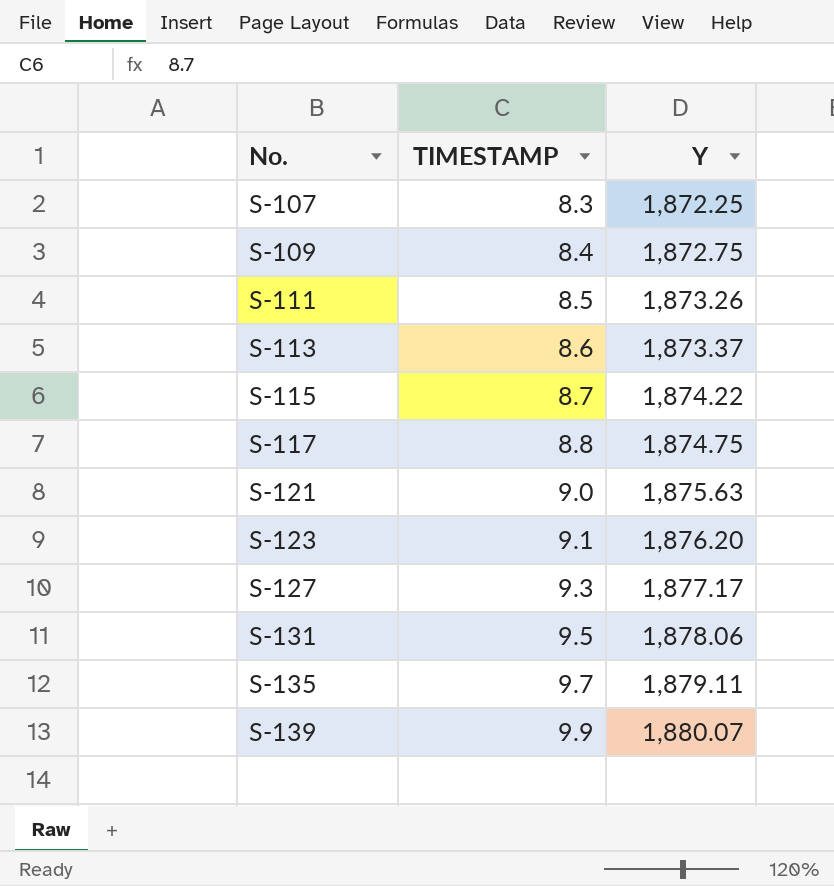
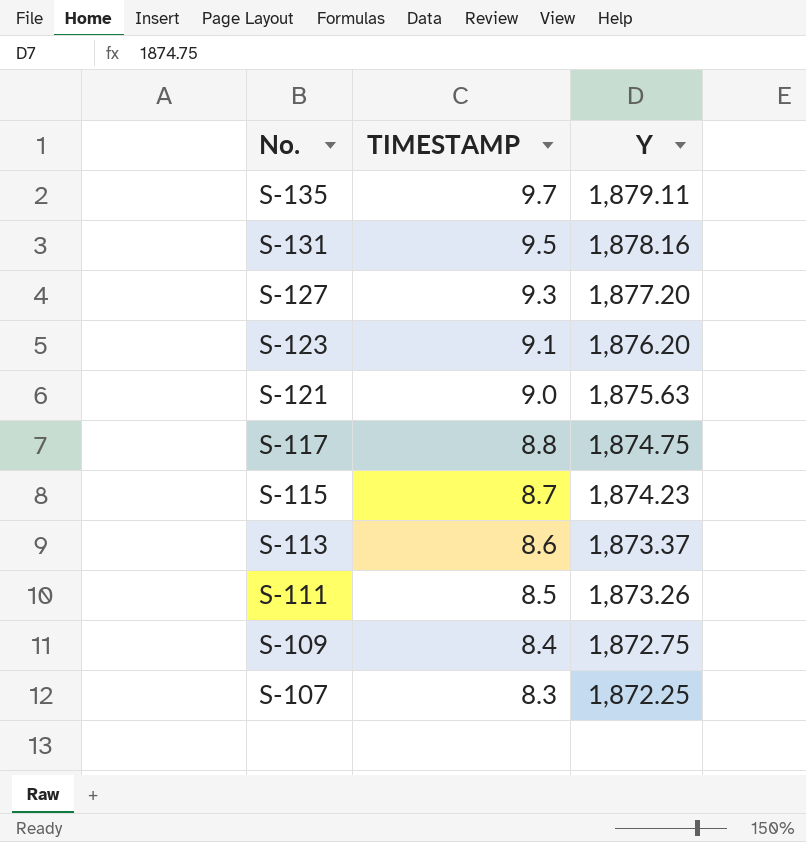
row order: No. ascending -> No. descending
row S-139: 9.9 | 1,880.07 -> none
S-131 | Y: 1,878.06 -> 1,878.16
S-127 | Y: 1,877.17 -> 1,877.20
S-115 | Y: 1,874.22 -> 1,874.23

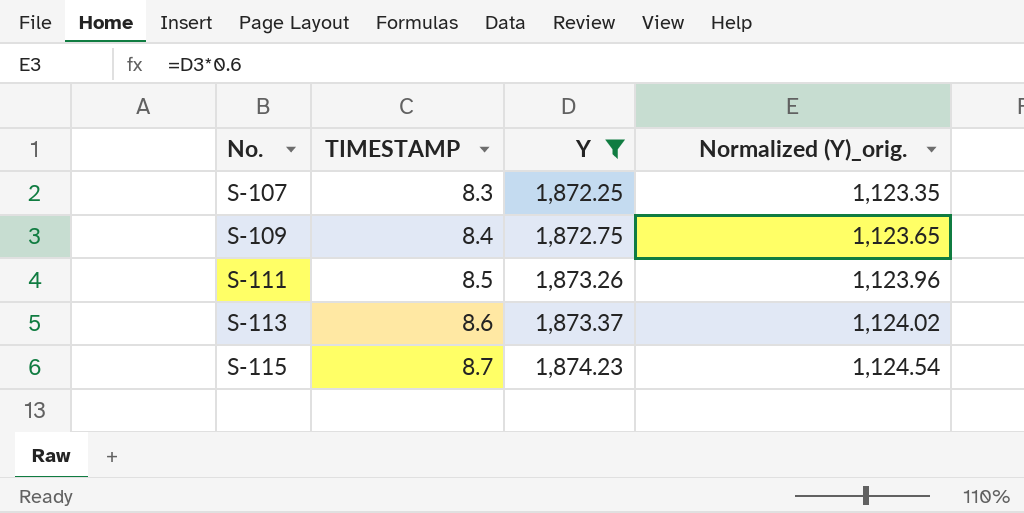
filter: none -> Y <= 1,874.23
row order: No. descending -> No. ascending
column Normalized (Y)_orig. | formula: none -> [Y] * 0.6

